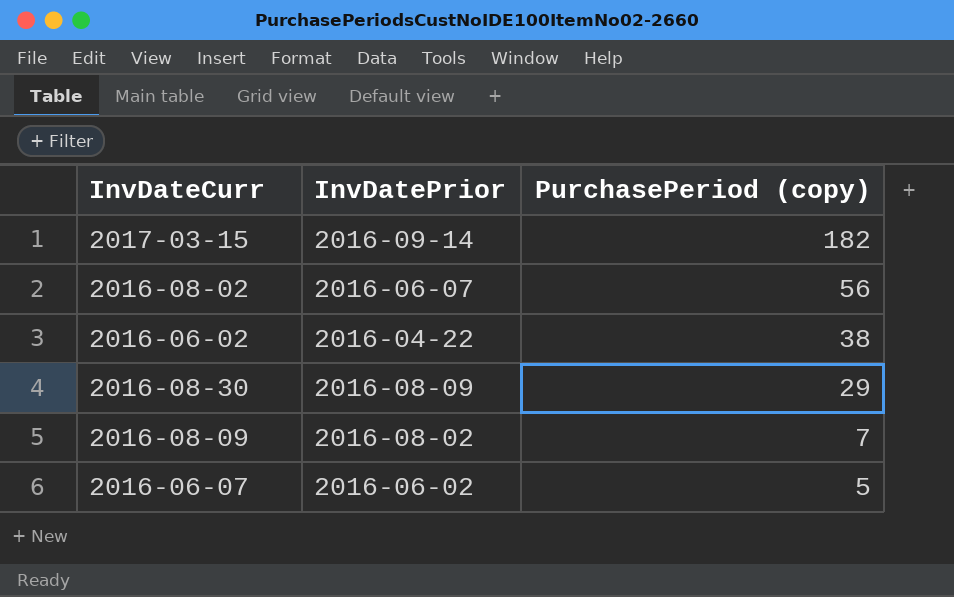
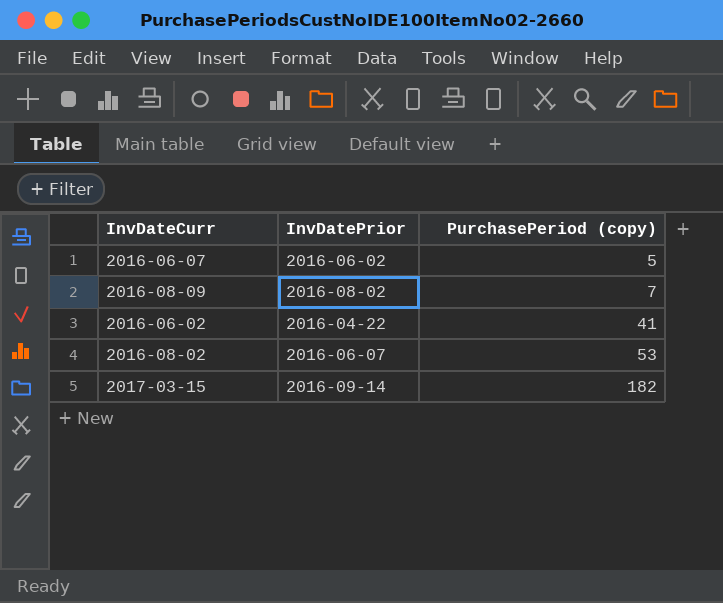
row order: PurchasePeriod (copy) descending -> PurchasePeriod (copy) ascending
row 2016-08-30: 2016-08-09 | 29 -> none
2016-06-02 | PurchasePeriod (copy): 38 -> 41
2016-08-02 | PurchasePeriod (copy): 56 -> 53

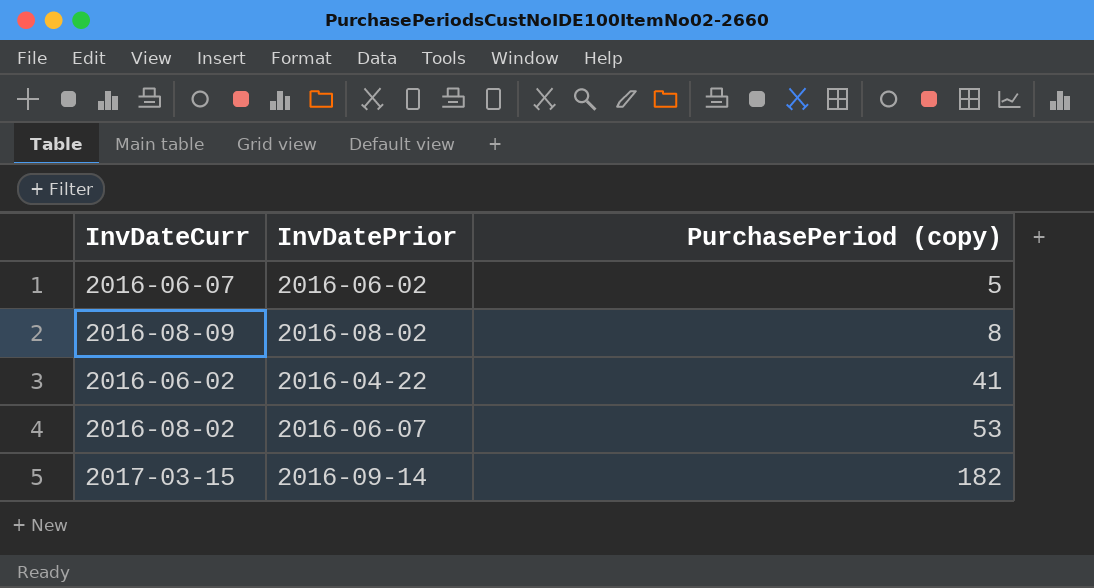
2016-08-09 | PurchasePeriod (copy): 7 -> 8

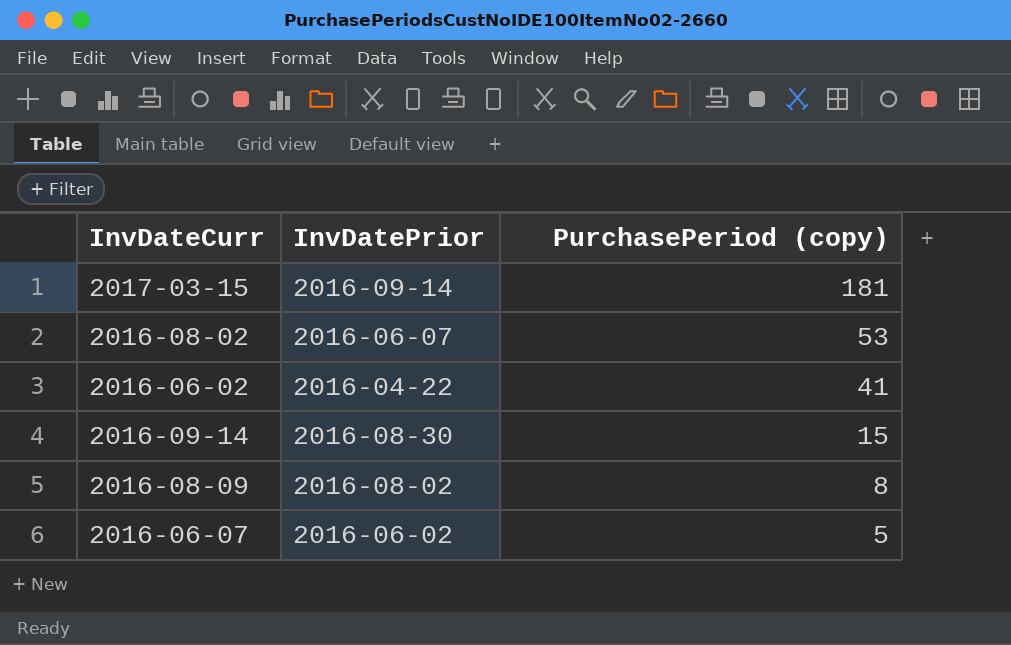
row order: PurchasePeriod (copy) ascending -> PurchasePeriod (copy) descending
2017-03-15 | PurchasePeriod (copy): 182 -> 181
row 2016-09-14: none -> 2016-08-30 | 15

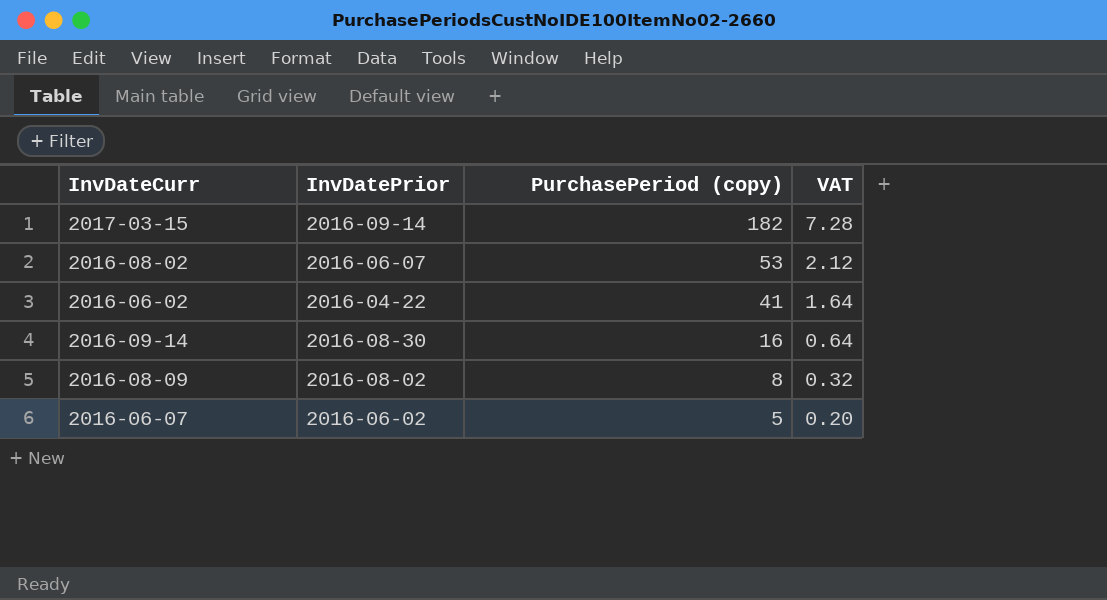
column VAT | formula: none -> [PurchasePeriod (copy)] * 0.04
2017-03-15 | PurchasePeriod (copy): 181 -> 182
2016-09-14 | PurchasePeriod (copy): 15 -> 16

